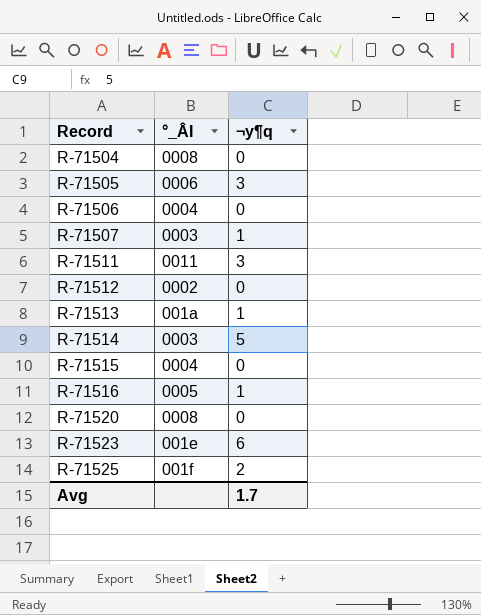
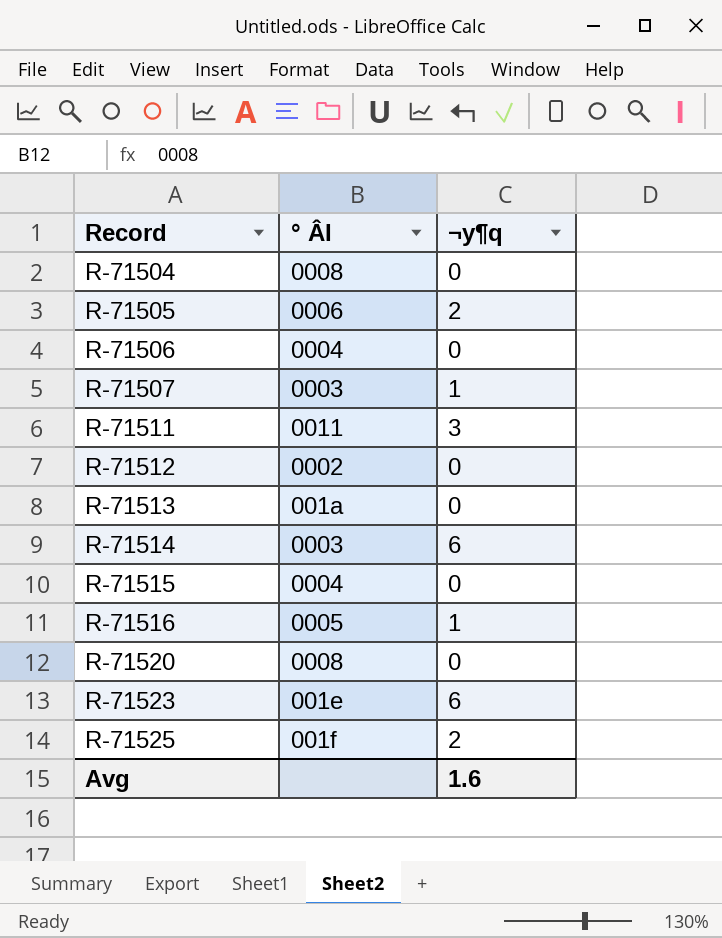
column name: °_ÂI -> ° ÂI
R-71505 | ¬y¶q: 3 -> 2
R-71513 | ¬y¶q: 1 -> 0
R-71514 | ¬y¶q: 5 -> 6
Avg | ¬y¶q: 1.7 -> 1.6

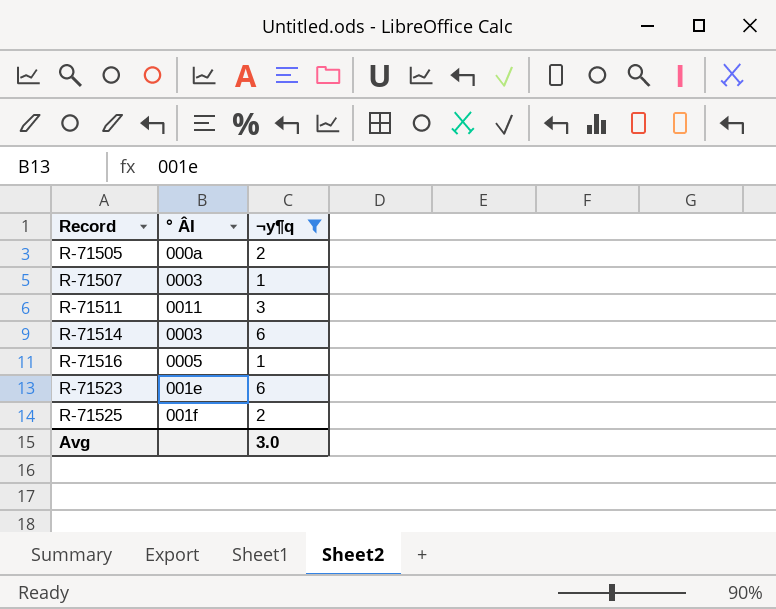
filter: none -> ¬y¶q != 0
R-71505 | ° ÂI: 0006 -> 000a
Avg | ¬y¶q: 1.6 -> 3.0

